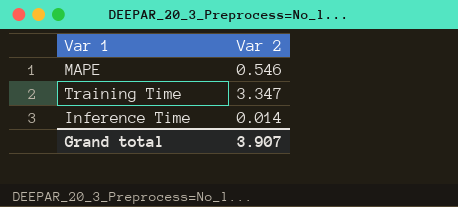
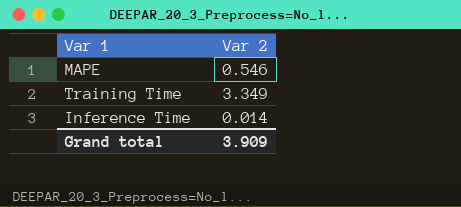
Training Time | Var 2: 3.347 -> 3.349
Grand total | Var 2: 3.907 -> 3.909

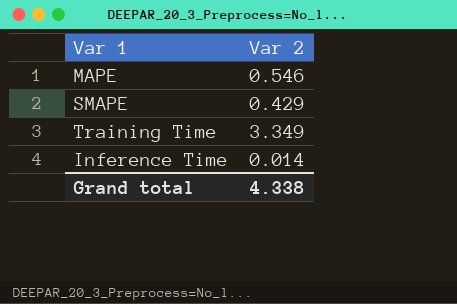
row SMAPE: none -> 0.429
Grand total | Var 2: 3.909 -> 4.338

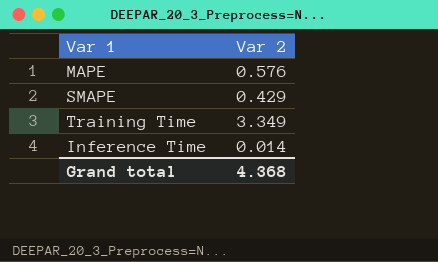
MAPE | Var 2: 0.546 -> 0.576
Grand total | Var 2: 4.338 -> 4.368

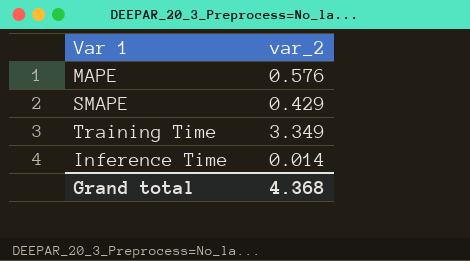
column name: Var 2 -> var_2

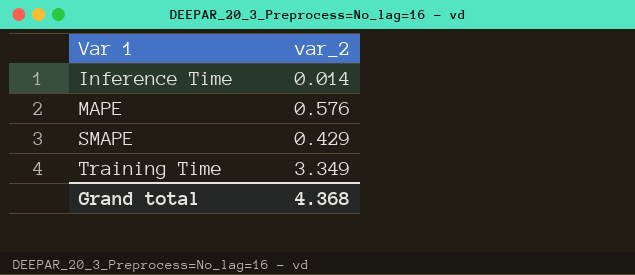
row order: none -> Var 1 ascending

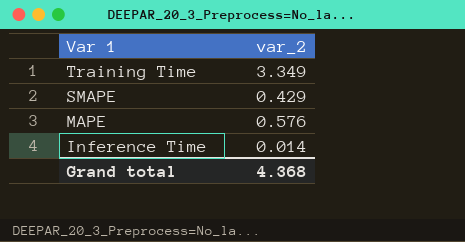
row order: Var 1 ascending -> Var 1 descending

